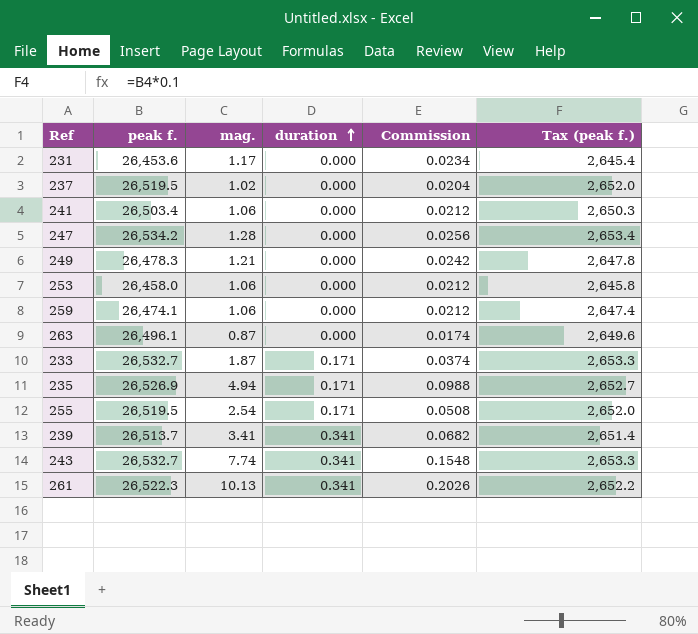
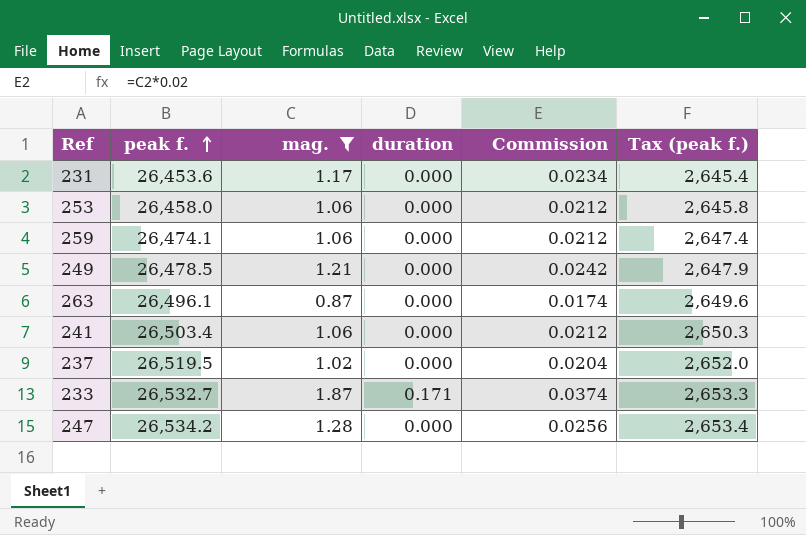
filter: none -> mag. <= 1.87
row order: duration ascending -> peak f. ascending
249 | peak f.: 26,478.3 -> 26,478.5
249 | Tax (peak f.): 2,647.8 -> 2,647.9

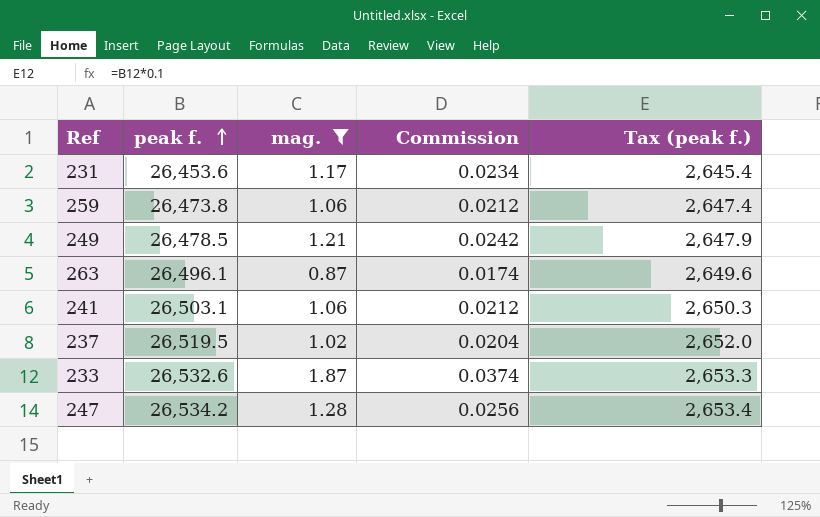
column duration | position: 4 -> none
row 253: 26,458.0 | 1.06 | 0.000 | 0.0212 | 2,645.8 -> none
259 | peak f.: 26,474.1 -> 26,473.8
241 | peak f.: 26,503.4 -> 26,503.1
233 | peak f.: 26,532.7 -> 26,532.6

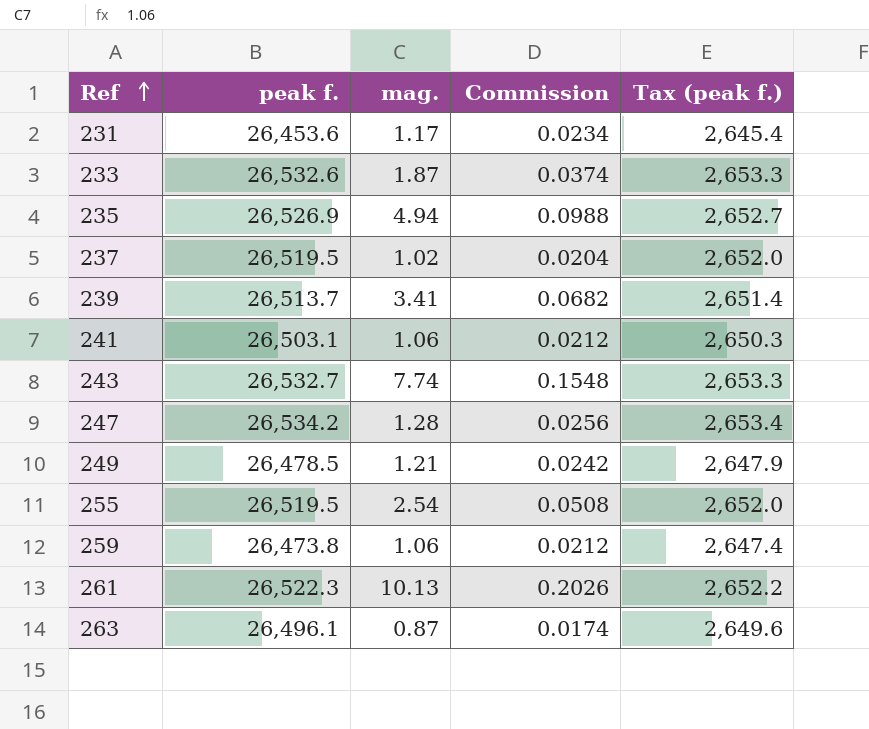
filter: mag. <= 1.87 -> none
row order: peak f. ascending -> Ref ascending

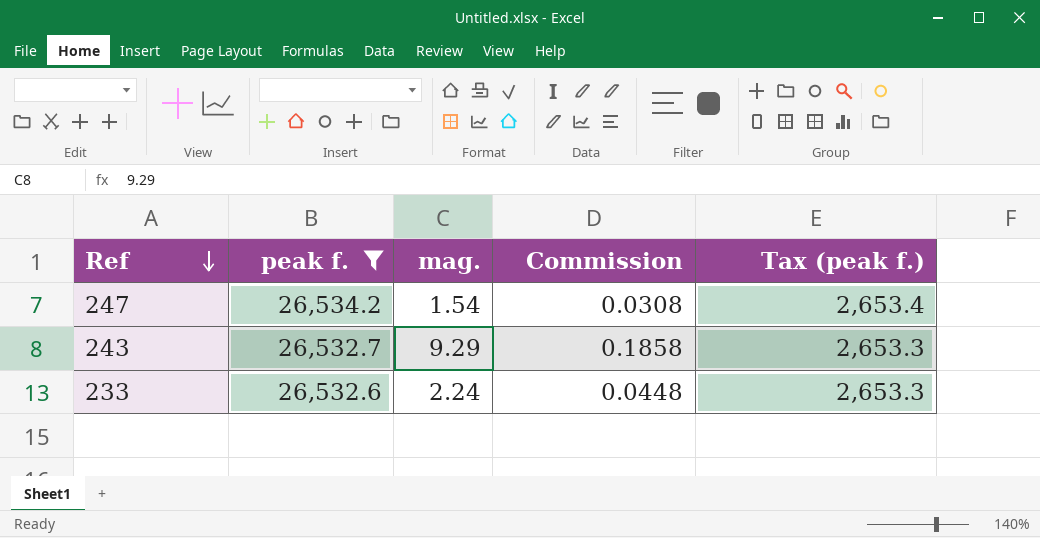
filter: none -> peak f. >= 26,532.6
row order: Ref ascending -> Ref descending
247 | mag.: 1.28 -> 1.54
247 | Commission: 0.0256 -> 0.0308
243 | mag.: 7.74 -> 9.29
243 | Commission: 0.1548 -> 0.1858
233 | mag.: 1.87 -> 2.24
233 | Commission: 0.0374 -> 0.0448

